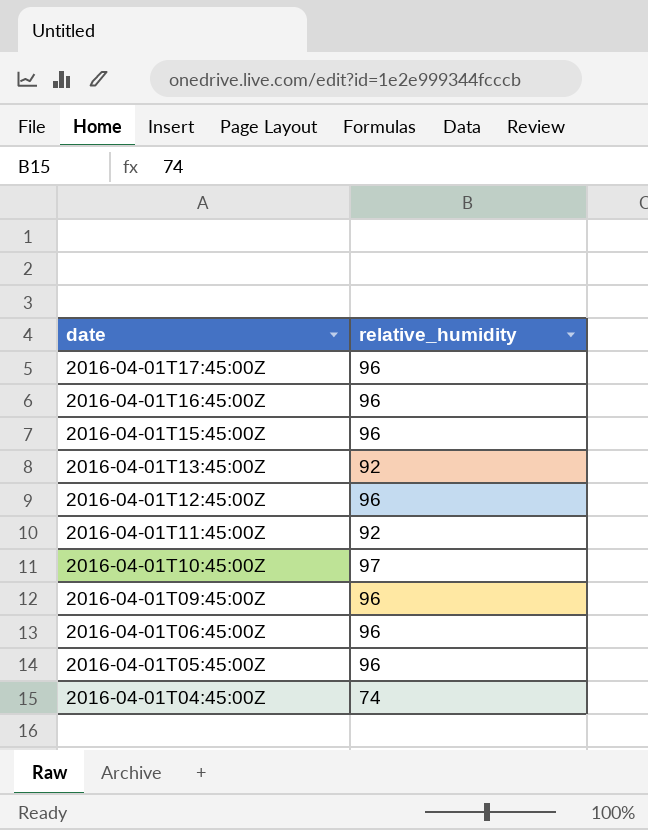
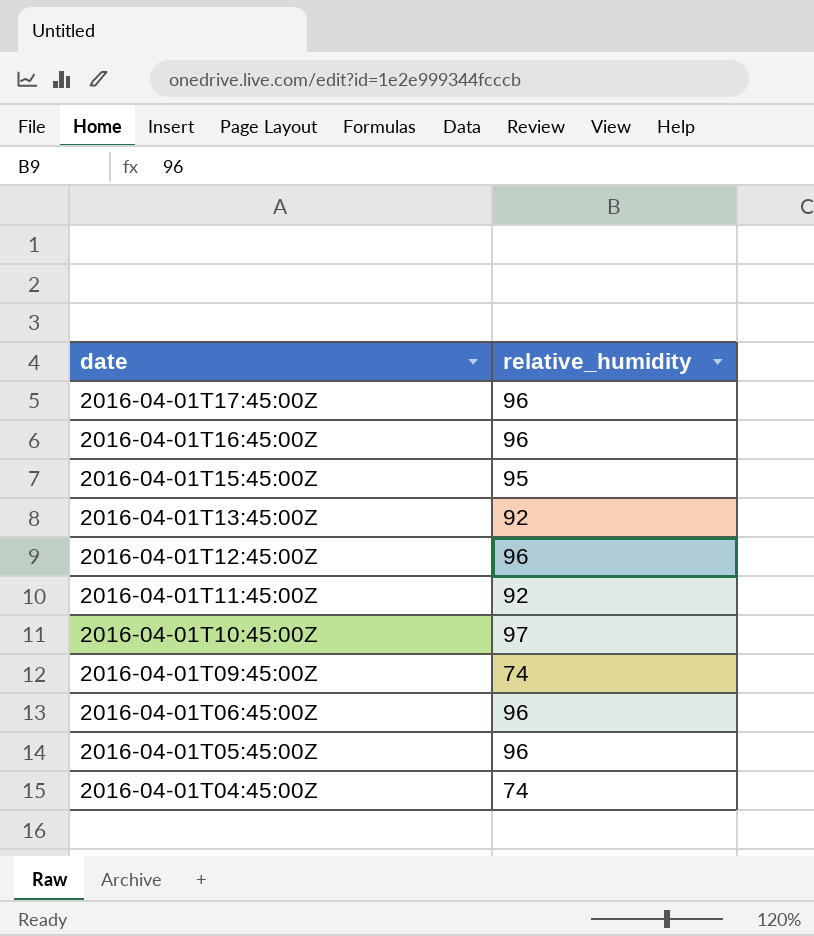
2016-04-01T15:45:00Z | relative_humidity: 96 -> 95
2016-04-01T09:45:00Z | relative_humidity: 96 -> 74

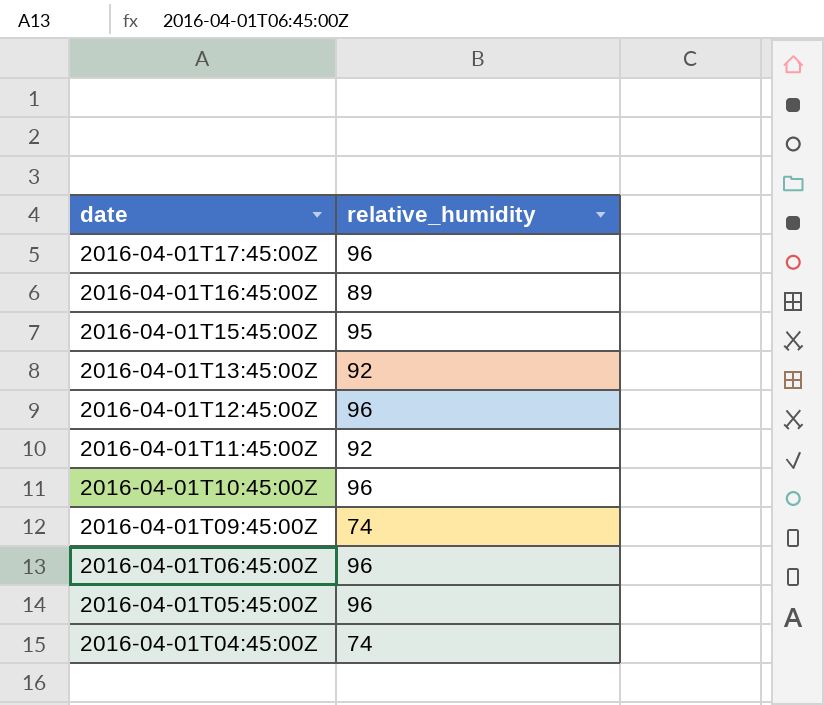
2016-04-01T16:45:00Z | relative_humidity: 96 -> 89
2016-04-01T10:45:00Z | relative_humidity: 97 -> 96

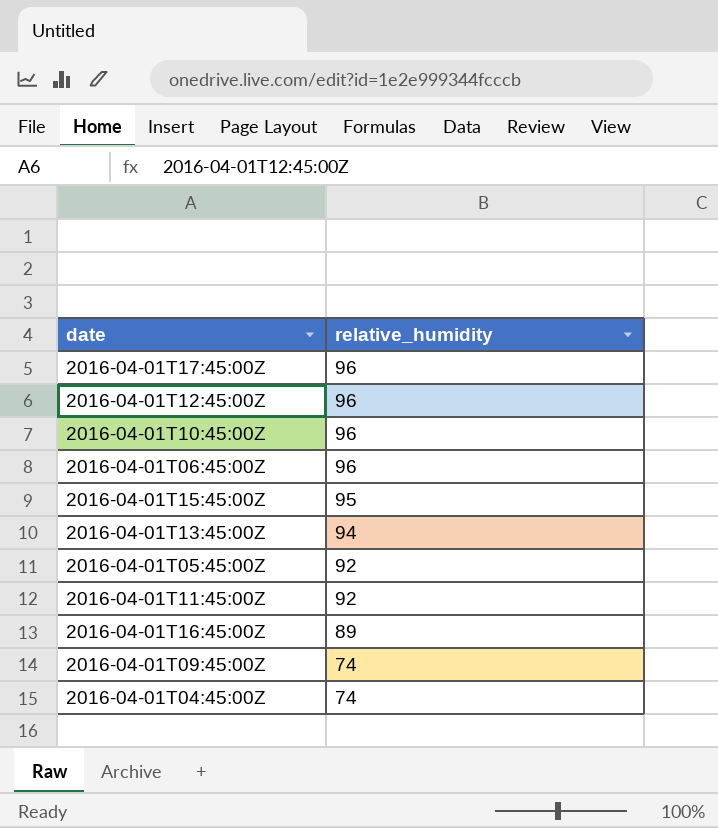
row order: date descending -> relative_humidity descending
2016-04-01T13:45:00Z | relative_humidity: 92 -> 94
2016-04-01T05:45:00Z | relative_humidity: 96 -> 92

